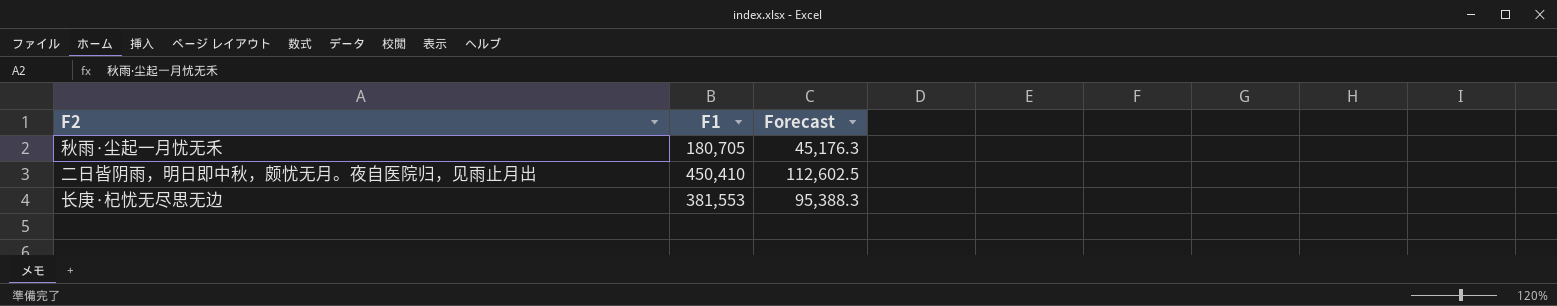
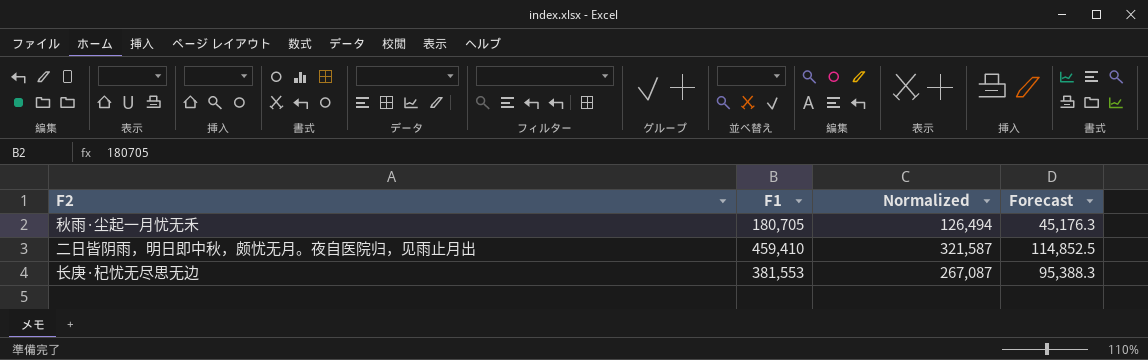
column Normalized | formula: none -> [F1] * 0.7
二日皆阴雨，明日即中秋，颇忧无月。夜自医院归，见雨止月出 | F1: 450,410 -> 459,410
二日皆阴雨，明日即中秋，颇忧无月。夜自医院归，见雨止月出 | Forecast: 112,602.5 -> 114,852.5

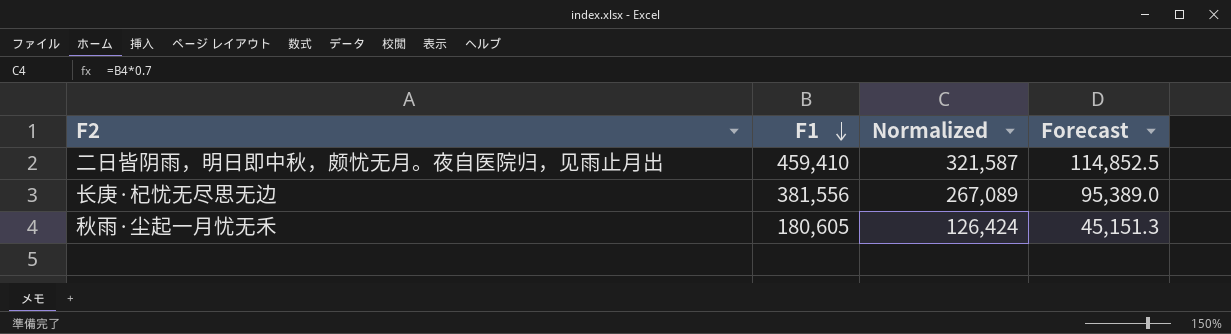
row order: none -> F1 descending
长庚·杞忧无尽思无边 | F1: 381,553 -> 381,556
长庚·杞忧无尽思无边 | Normalized: 267,087 -> 267,089
长庚·杞忧无尽思无边 | Forecast: 95,388.3 -> 95,389.0
秋雨·尘起一月忧无禾 | F1: 180,705 -> 180,605
秋雨·尘起一月忧无禾 | Normalized: 126,494 -> 126,424
秋雨·尘起一月忧无禾 | Forecast: 45,176.3 -> 45,151.3

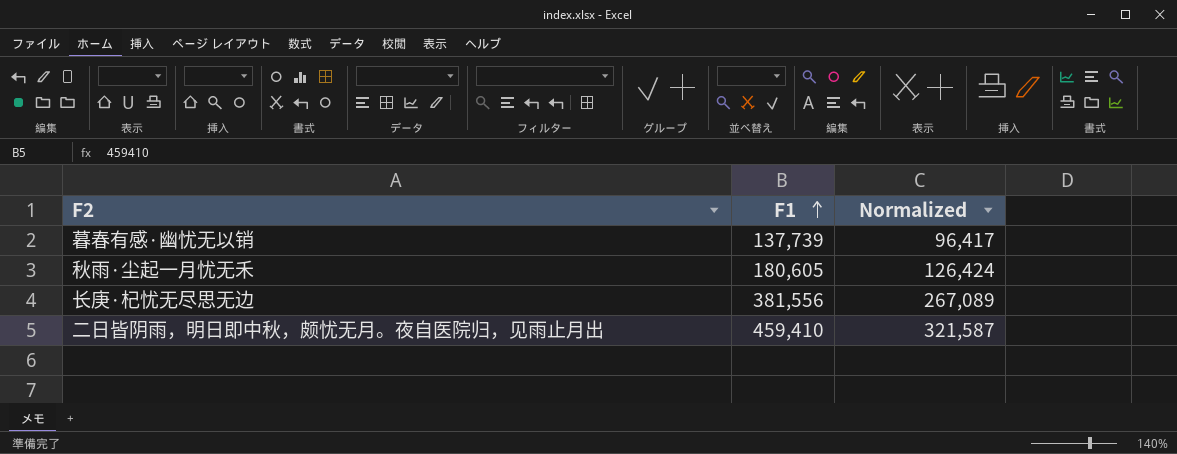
row order: F1 descending -> F1 ascending
column Forecast | formula: [F1] * 0.25 -> none
row 暮春有感·幽忧无以销: none -> 137,739 | 96,417

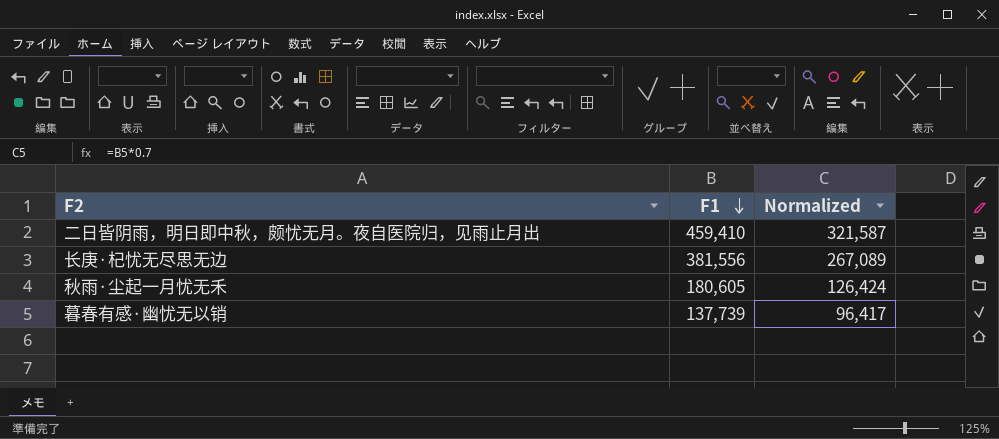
row order: F1 ascending -> F1 descending

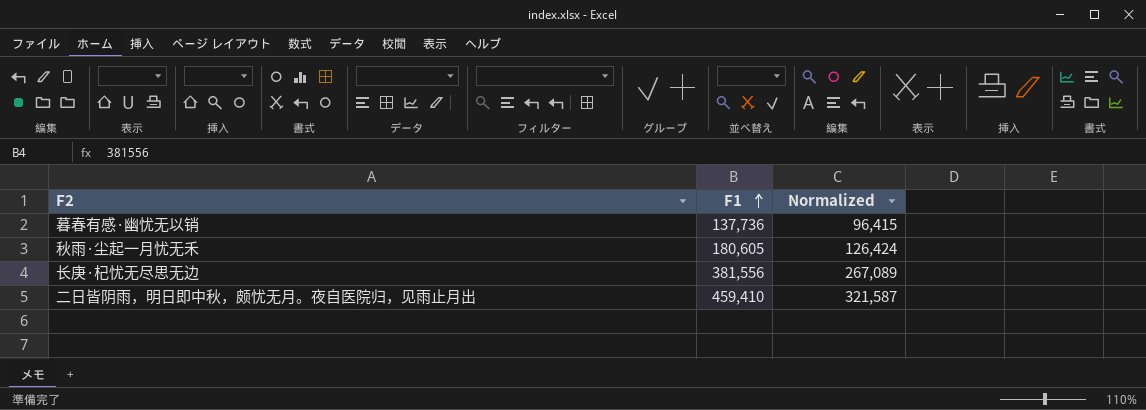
row order: F1 descending -> F1 ascending
暮春有感·幽忧无以销 | F1: 137,739 -> 137,736
暮春有感·幽忧无以销 | Normalized: 96,417 -> 96,415

